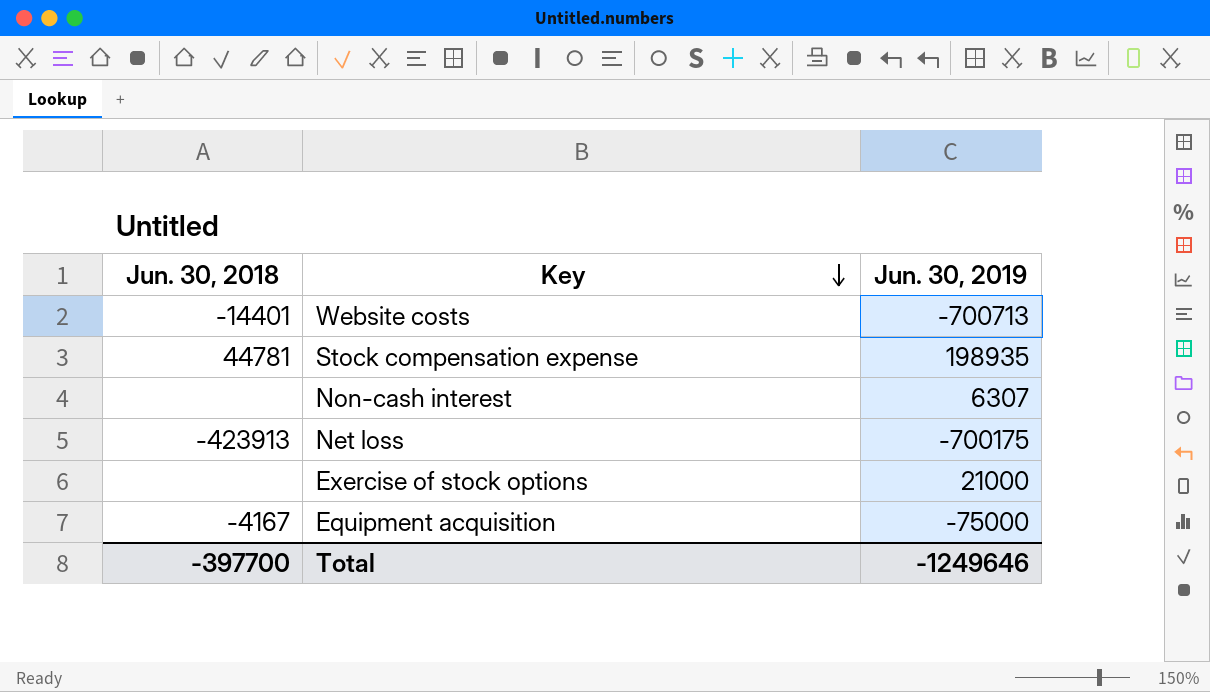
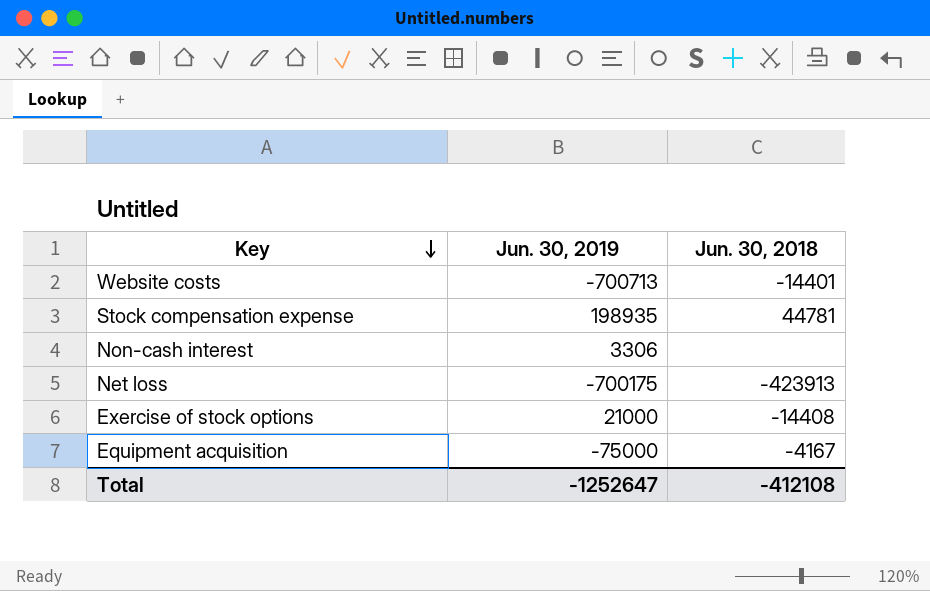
column Jun. 30, 2018 | position: 1 -> 3
Non-cash interest | Jun. 30, 2019: 6307 -> 3306
Exercise of stock options | Jun. 30, 2018: none -> -14408
Total | Jun. 30, 2019: -1249646 -> -1252647
Total | Jun. 30, 2018: -397700 -> -412108

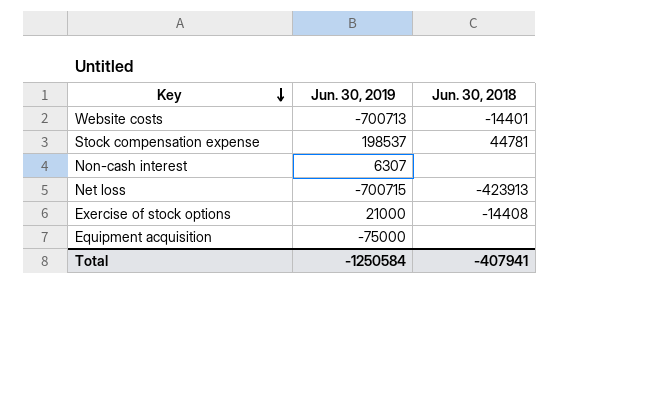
Stock compensation expense | Jun. 30, 2019: 198935 -> 198537
Non-cash interest | Jun. 30, 2019: 3306 -> 6307
Net loss | Jun. 30, 2019: -700175 -> -700715
Equipment acquisition | Jun. 30, 2018: -4167 -> none
Total | Jun. 30, 2019: -1252647 -> -1250584
Total | Jun. 30, 2018: -412108 -> -407941

